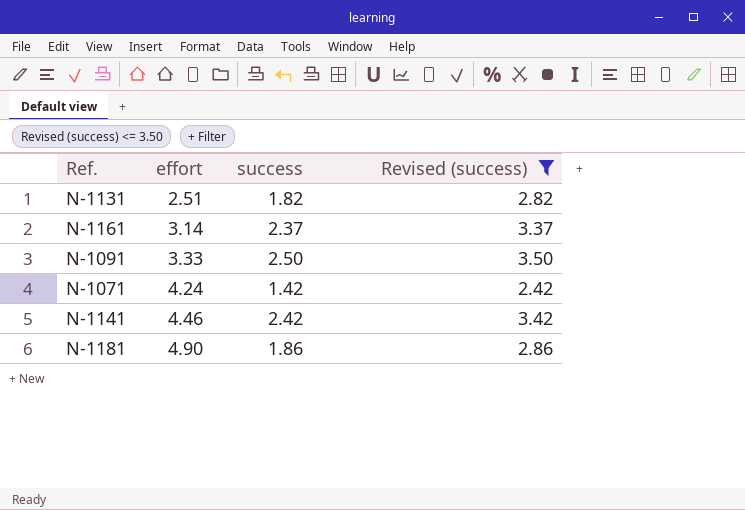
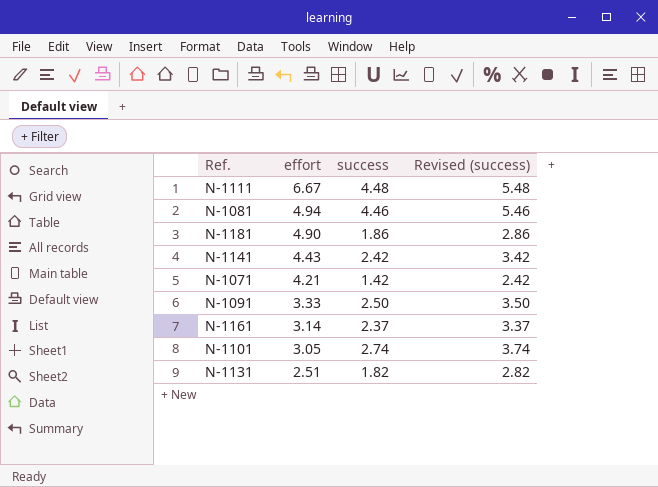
filter: Revised (success) <= 3.50 -> none
row order: effort ascending -> effort descending
N-1141 | effort: 4.46 -> 4.43
N-1071 | effort: 4.24 -> 4.21

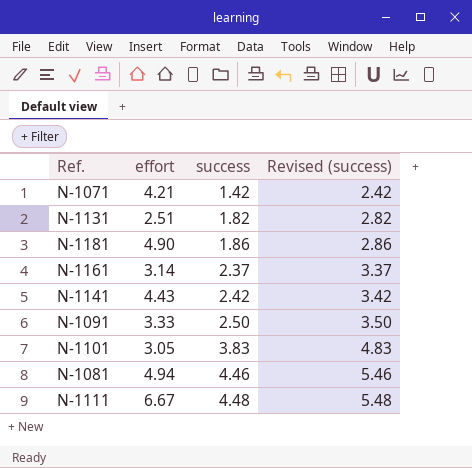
row order: effort descending -> success ascending
N-1101 | success: 2.74 -> 3.83
N-1101 | Revised (success): 3.74 -> 4.83

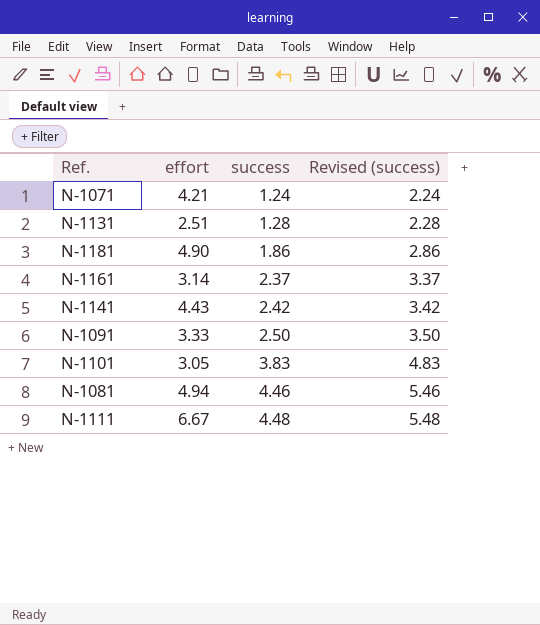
N-1071 | success: 1.42 -> 1.24
N-1071 | Revised (success): 2.42 -> 2.24
N-1131 | success: 1.82 -> 1.28
N-1131 | Revised (success): 2.82 -> 2.28

